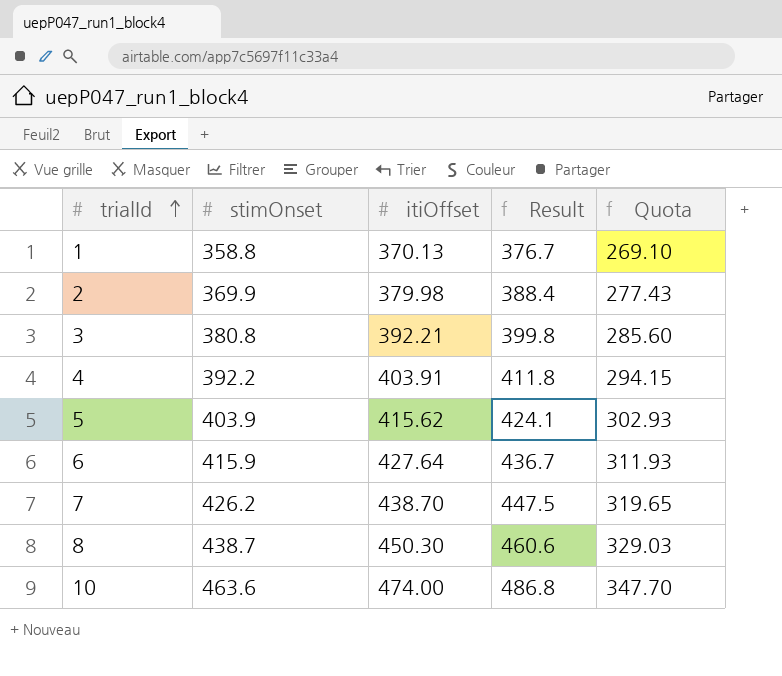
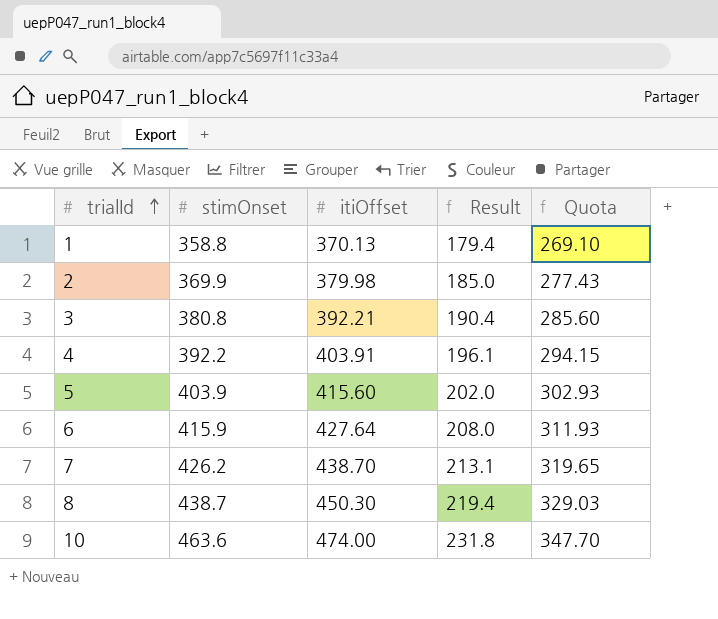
column Result | formula: [stimOnset] * 1.05 -> [stimOnset] * 0.5
5 | itiOffset: 415.62 -> 415.60

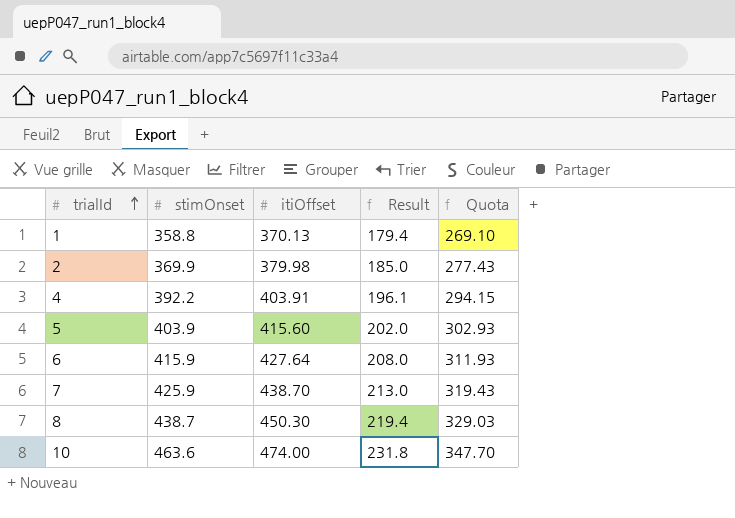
row 3: 380.8 | 392.21 | 190.4 | 285.60 -> none
7 | stimOnset: 426.2 -> 425.9
7 | Result: 213.1 -> 213.0
7 | Quota: 319.65 -> 319.43

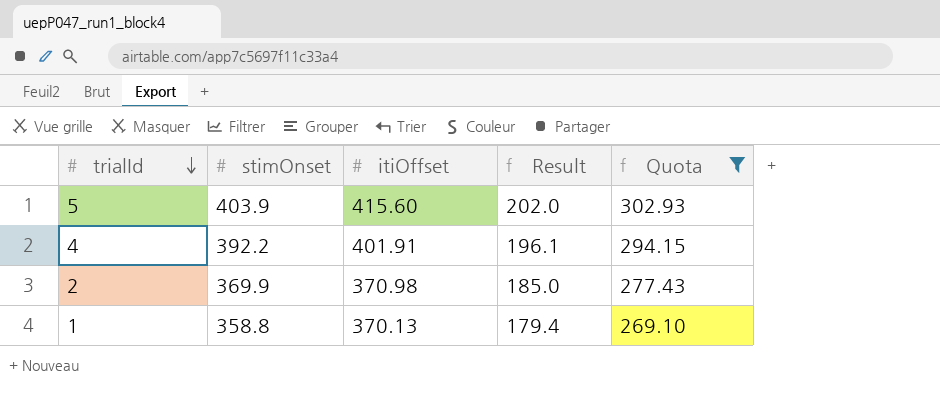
filter: none -> Quota <= 302.93
row order: trialId ascending -> trialId descending
4 | itiOffset: 403.91 -> 401.91
2 | itiOffset: 379.98 -> 370.98

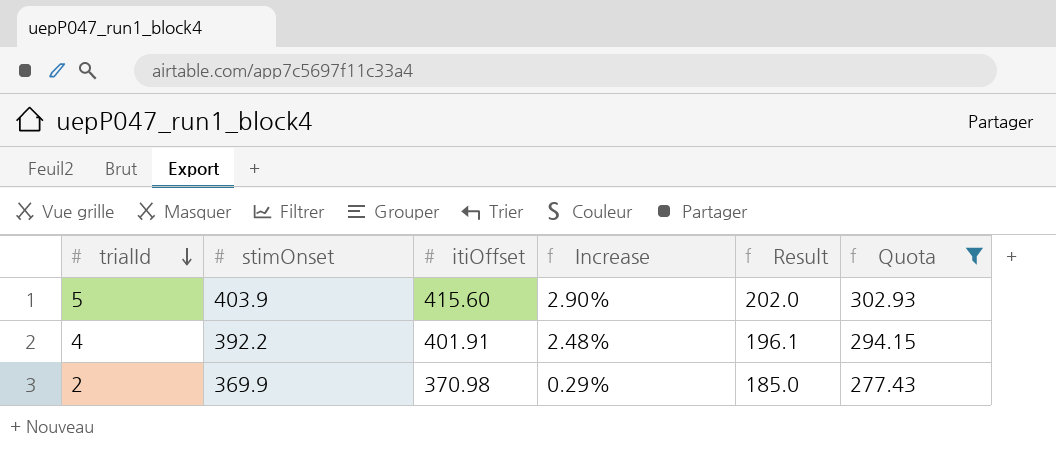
column Increase | formula: none -> ([itiOffset] - [stimOnset]) / [stimOnset]
row 1: 358.8 | 370.13 | 179.4 | 269.10 -> none

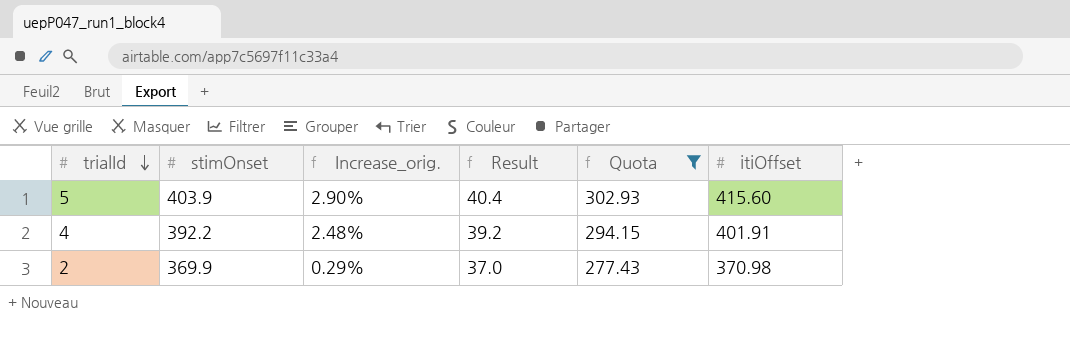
column name: Increase -> Increase_orig.
column Result | formula: [stimOnset] * 0.5 -> [stimOnset] * 0.1
column itiOffset | position: 3 -> 6

